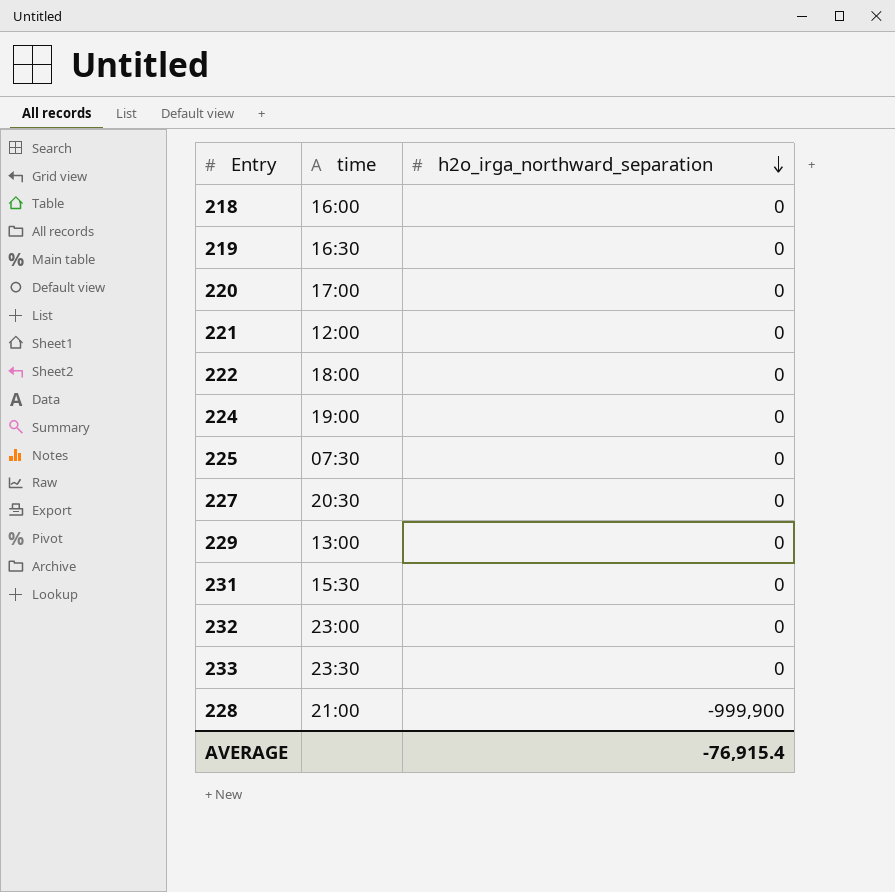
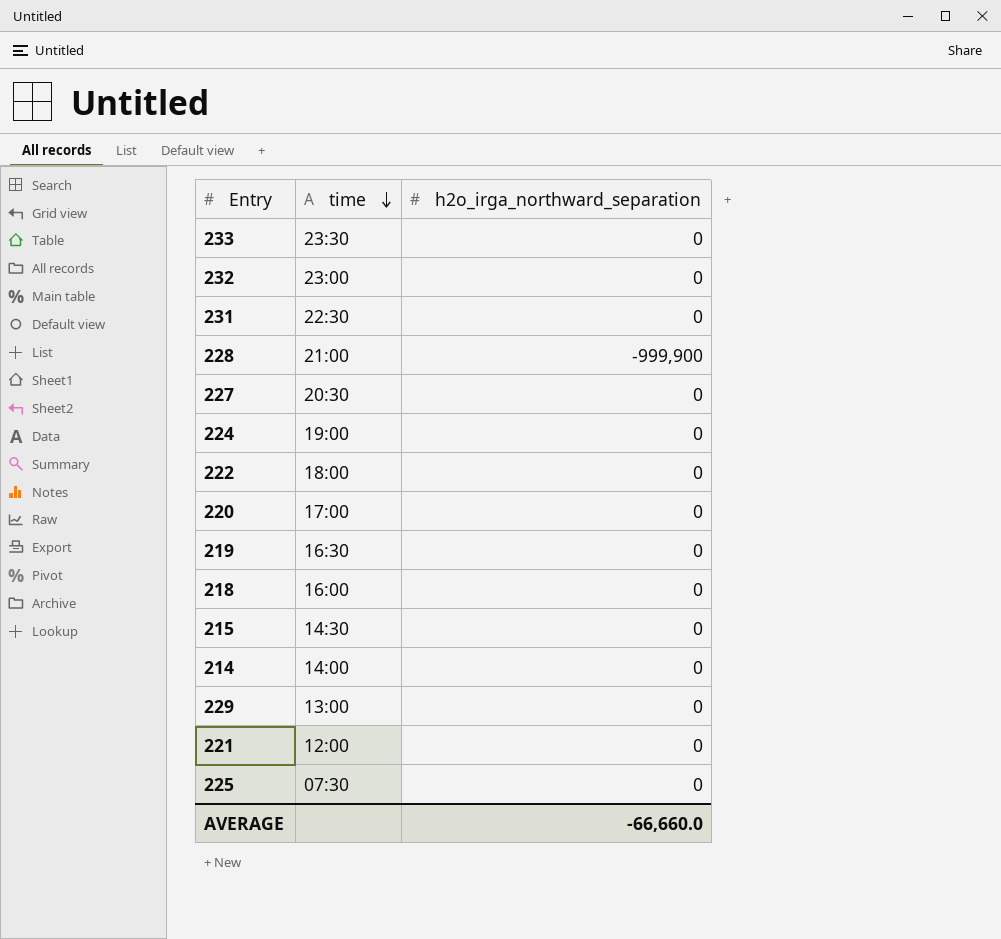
row order: h2o_irga_northward_separation descending -> time descending
231 | time: 15:30 -> 22:30
row 215: none -> 14:30 | 0
row 214: none -> 14:00 | 0
AVERAGE | h2o_irga_northward_separation: -76,915.4 -> -66,660.0

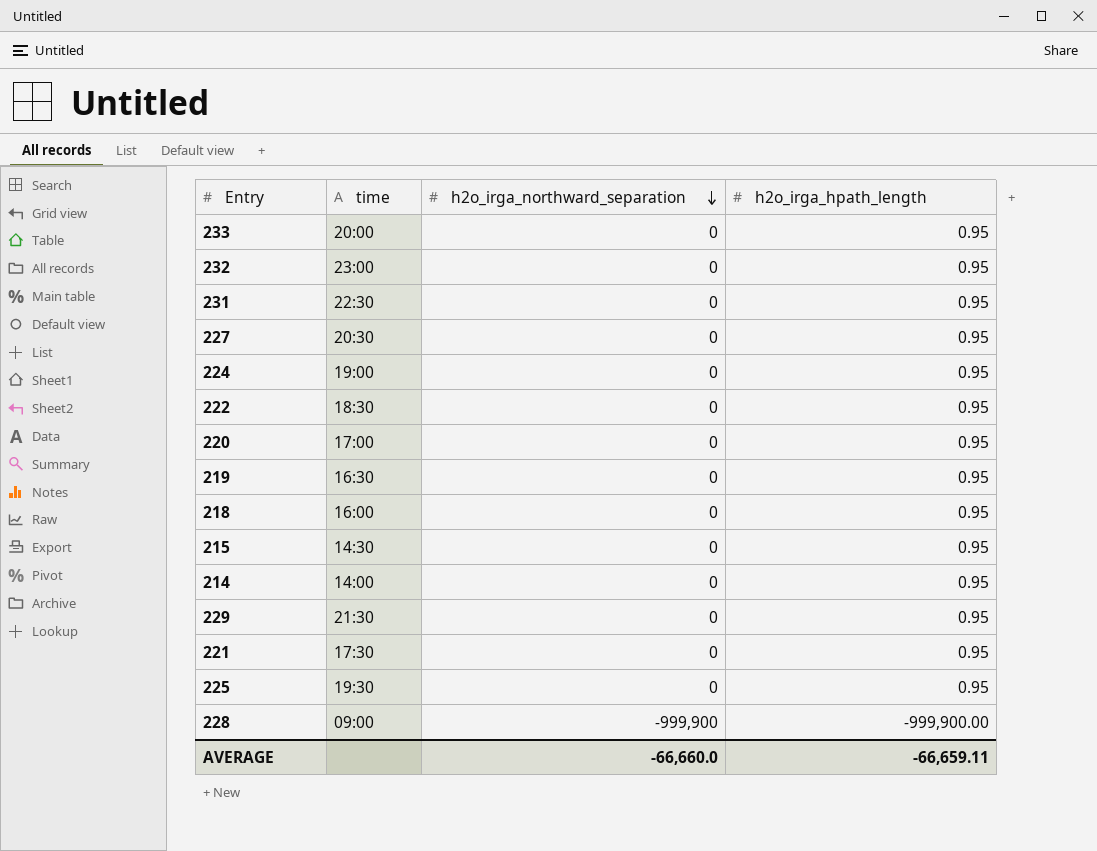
row order: time descending -> h2o_irga_northward_separation descending
column h2o_irga_hpath_length | position: none -> 4
233 | time: 23:30 -> 20:00
222 | time: 18:00 -> 18:30
229 | time: 13:00 -> 21:30
221 | time: 12:00 -> 17:30
225 | time: 07:30 -> 19:30
228 | time: 21:00 -> 09:00

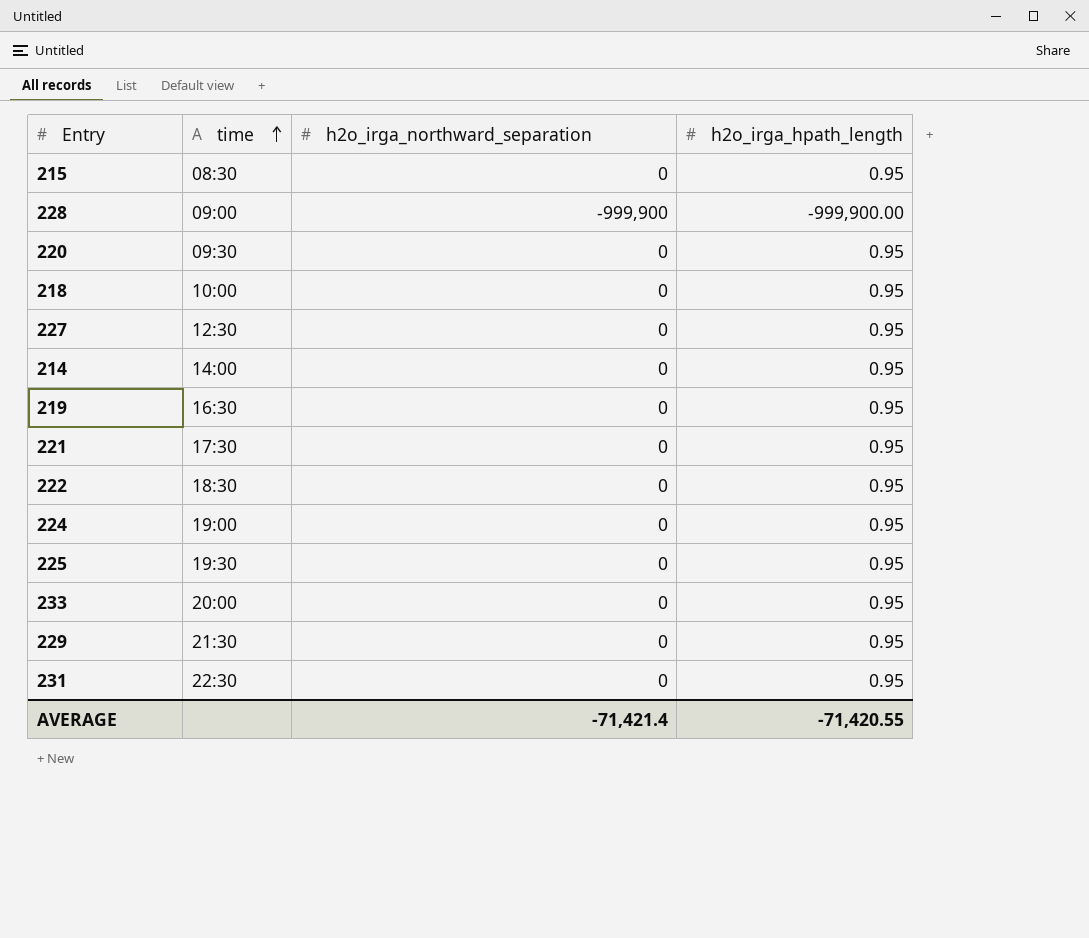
row order: h2o_irga_northward_separation descending -> time ascending
row 232: 23:00 | 0 | 0.95 -> none
215 | time: 14:30 -> 08:30
220 | time: 17:00 -> 09:30
218 | time: 16:00 -> 10:00
227 | time: 20:30 -> 12:30
AVERAGE | h2o_irga_northward_separation: -66,660.0 -> -71,421.4
AVERAGE | h2o_irga_hpath_length: -66,659.11 -> -71,420.55

